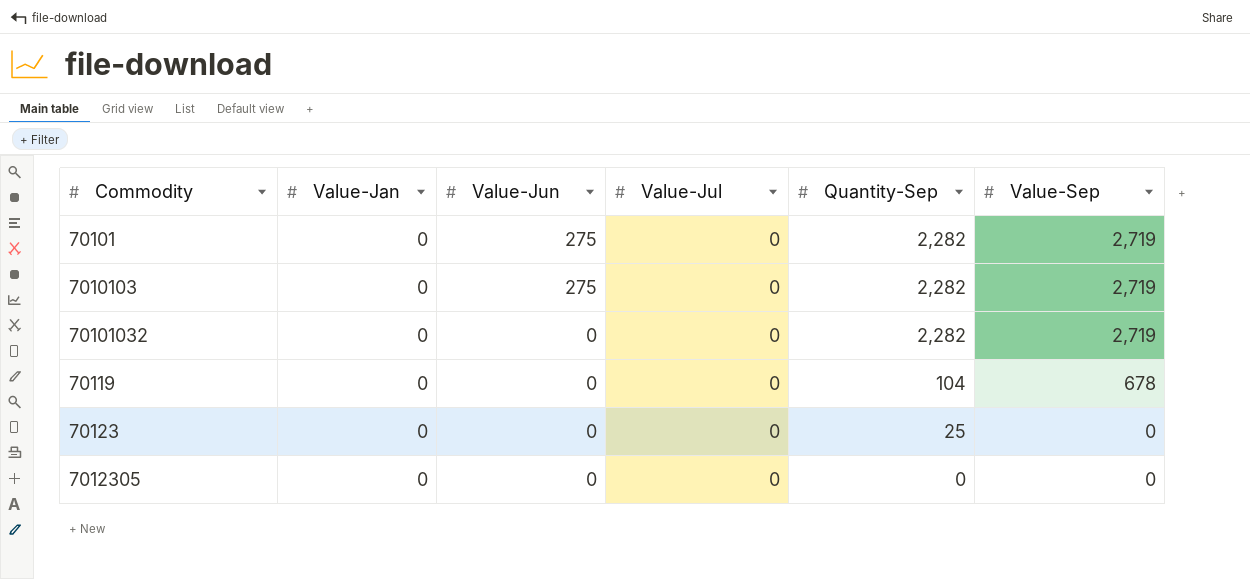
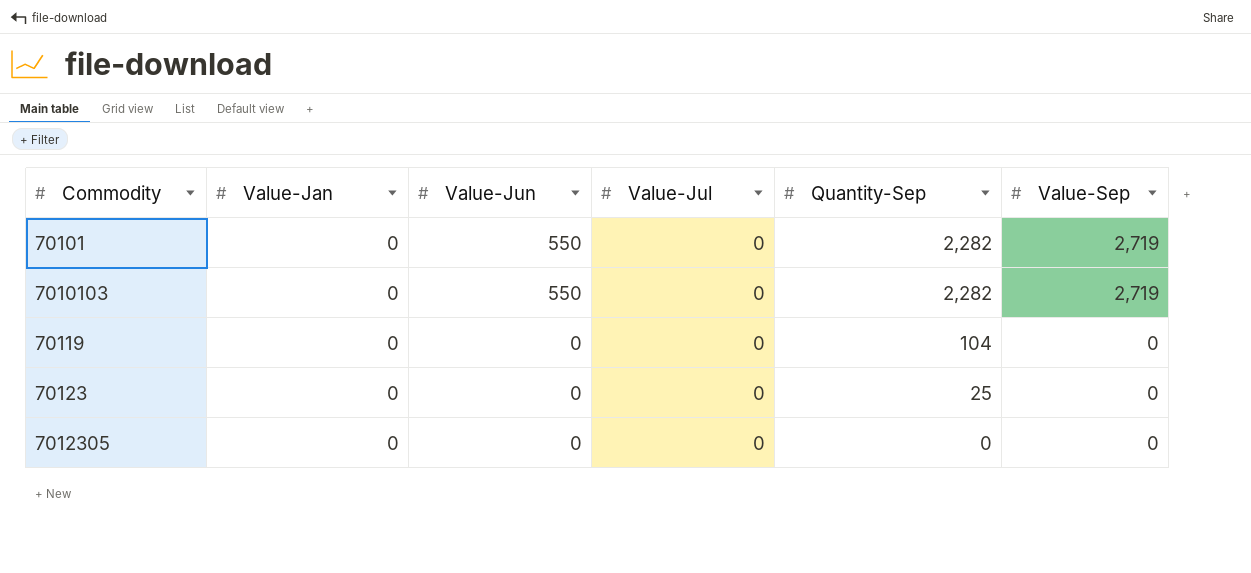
row 70101032: 0 | 0 | 0 | 2,282 | 2,719 -> none
70101 | Value-Jun: 275 -> 550
7010103 | Value-Jun: 275 -> 550
70119 | Value-Sep: 678 -> 0

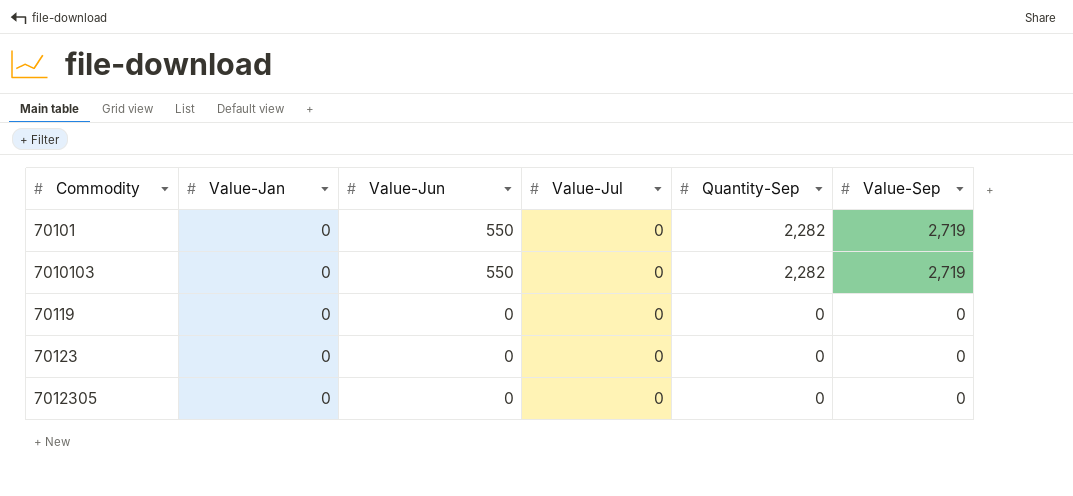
70119 | Quantity-Sep: 104 -> 0
70123 | Quantity-Sep: 25 -> 0

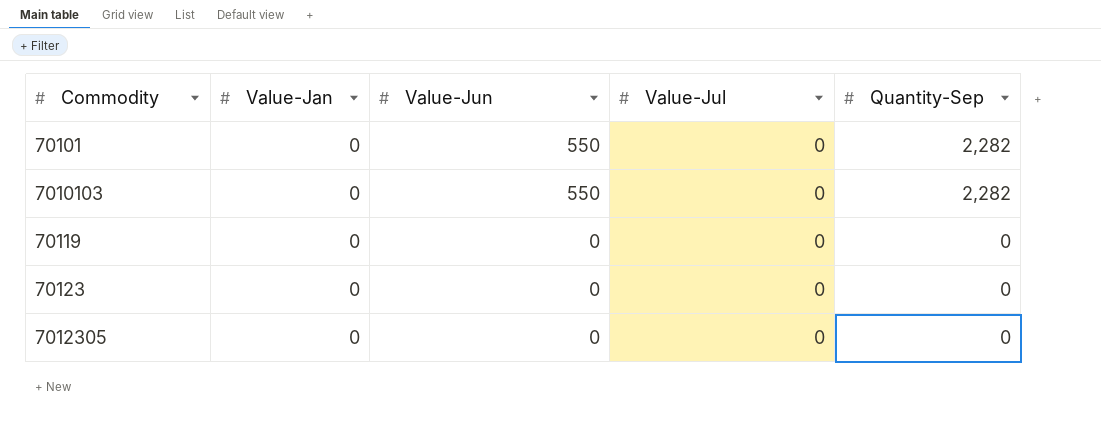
column Value-Sep | position: 6 -> none

